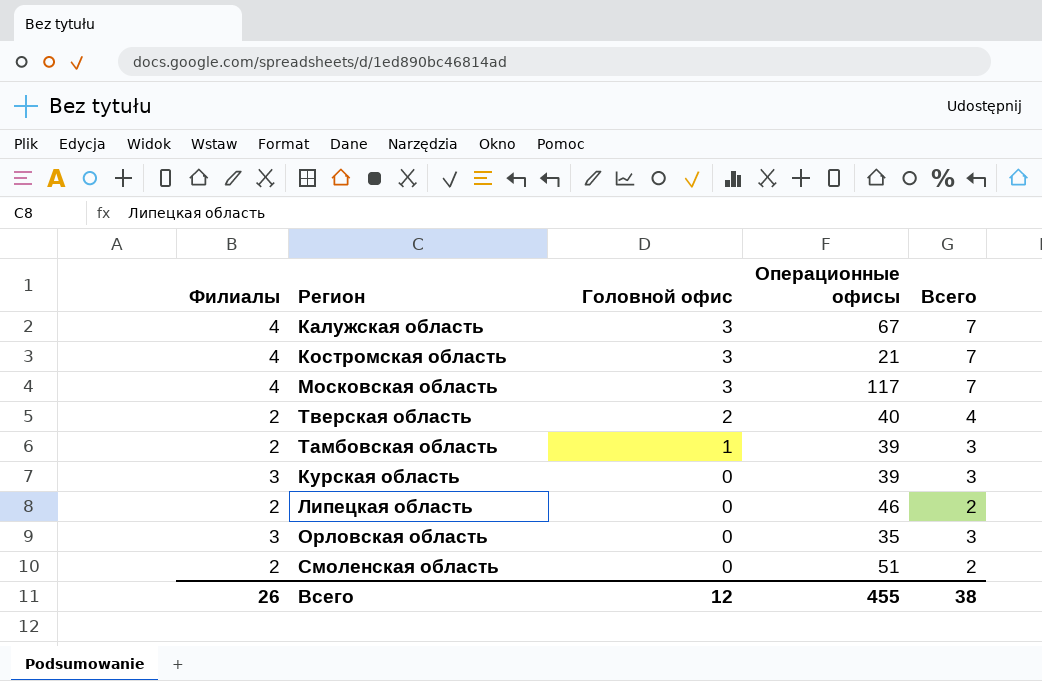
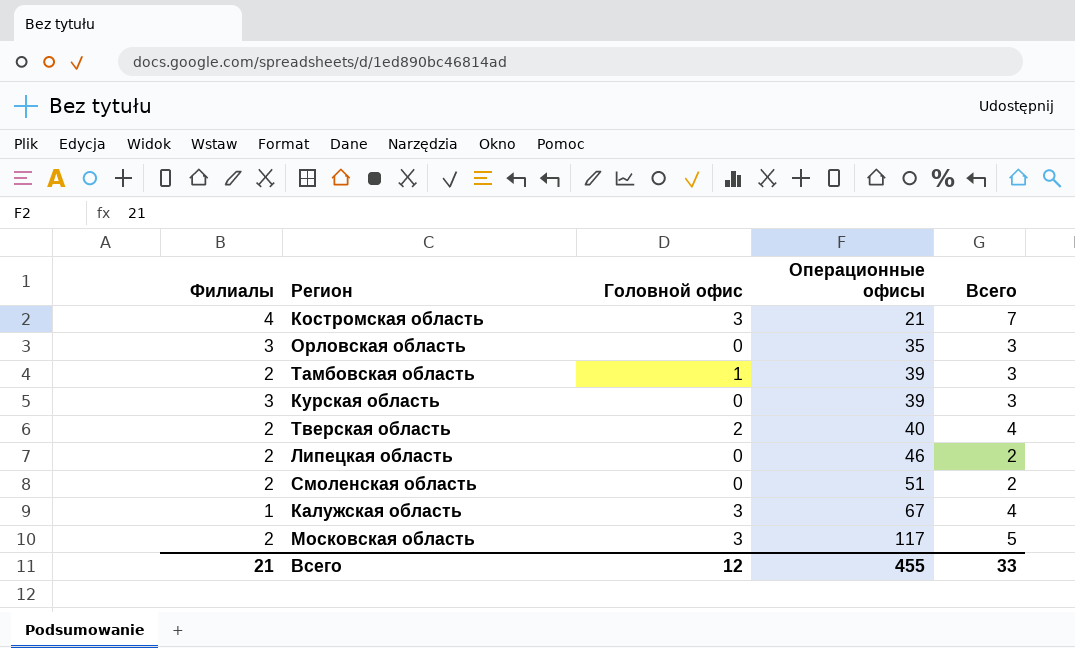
row order: Головной офис descending -> Операционные офисы ascending
Калужская область | Филиалы: 4 -> 1
Калужская область | Всего: 7 -> 4
Московская область | Филиалы: 4 -> 2
Московская область | Всего: 7 -> 5
Всего | Филиалы: 26 -> 21
Всего | Всего: 38 -> 33

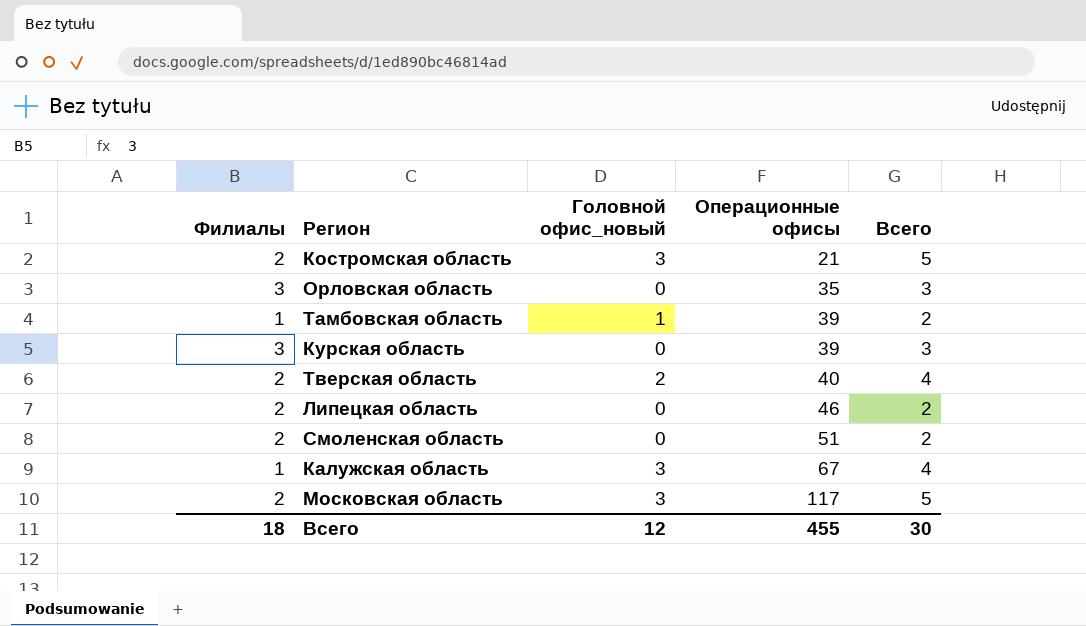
column name: Головной офис -> Головной офис_новый
Костромская область | Филиалы: 4 -> 2
Костромская область | Всего: 7 -> 5
Тамбовская область | Филиалы: 2 -> 1
Тамбовская область | Всего: 3 -> 2
Всего | Филиалы: 21 -> 18
Всего | Всего: 33 -> 30

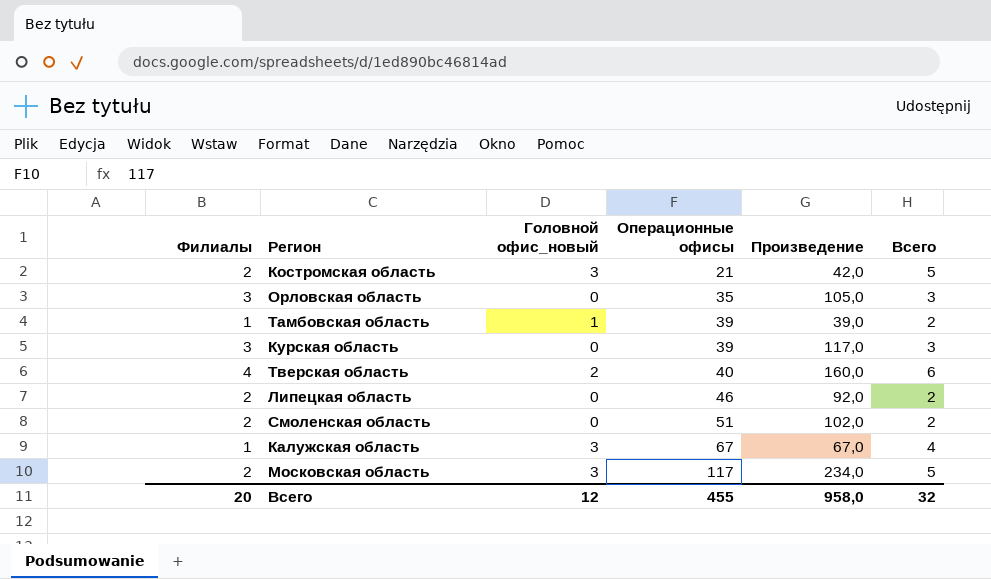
column Произведение | formula: none -> [Филиалы] * [Операционные офисы]
Тверская область | Филиалы: 2 -> 4
Тверская область | Всего: 4 -> 6
Всего | Филиалы: 18 -> 20
Всего | Всего: 30 -> 32

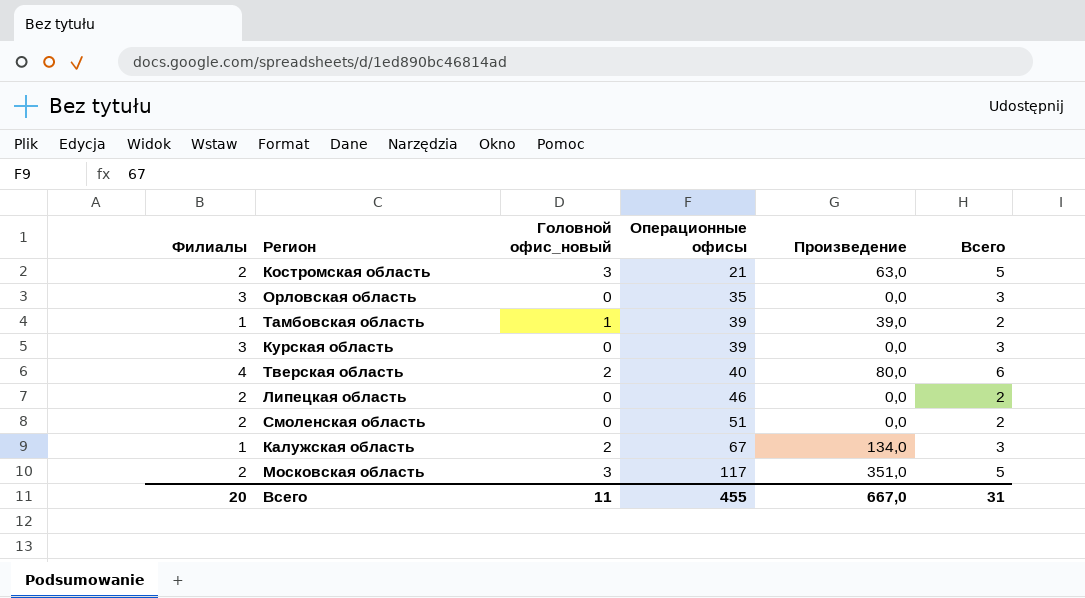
column Произведение | formula: [Филиалы] * [Операционные офисы] -> [Головной офис_новый] * [Операционные офисы]
Калужская область | Головной офис_новый: 3 -> 2
Калужская область | Всего: 4 -> 3
Всего | Головной офис_новый: 12 -> 11
Всего | Произведение: 958,0 -> 667,0
Всего | Всего: 32 -> 31

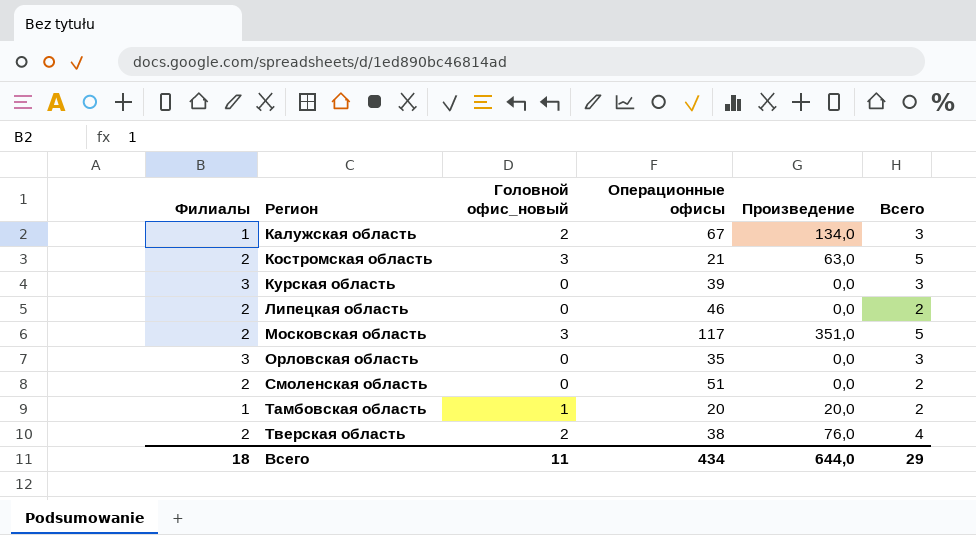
row order: Операционные офисы ascending -> Регион ascending
Тамбовская область | Операционные офисы: 39 -> 20
Тамбовская область | Произведение: 39,0 -> 20,0
Тверская область | Филиалы: 4 -> 2
Тверская область | Операционные офисы: 40 -> 38
Тверская область | Произведение: 80,0 -> 76,0
Тверская область | Всего: 6 -> 4
Всего | Филиалы: 20 -> 18
Всего | Операционные офисы: 455 -> 434
Всего | Произведение: 667,0 -> 644,0
Всего | Всего: 31 -> 29

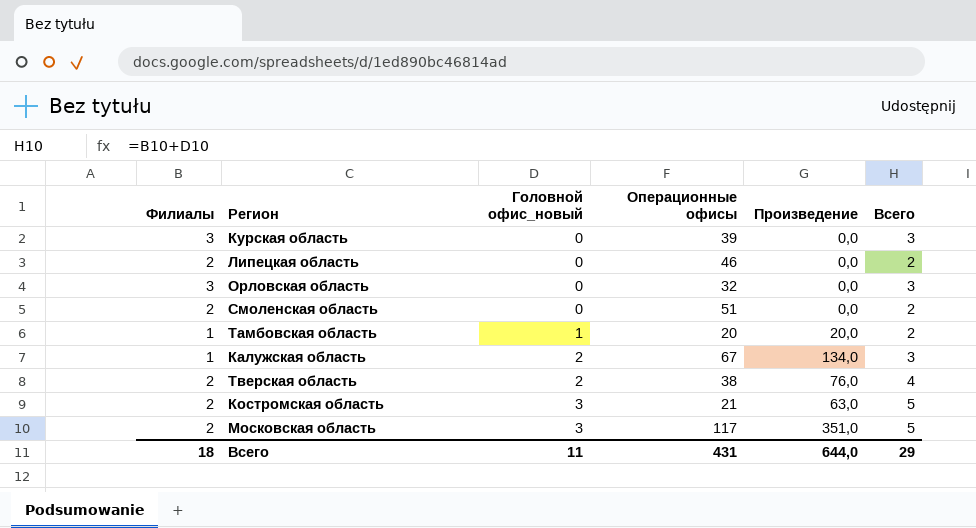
row order: Регион ascending -> Головной офис_новый ascending
Орловская область | Операционные офисы: 35 -> 32
Всего | Операционные офисы: 434 -> 431

